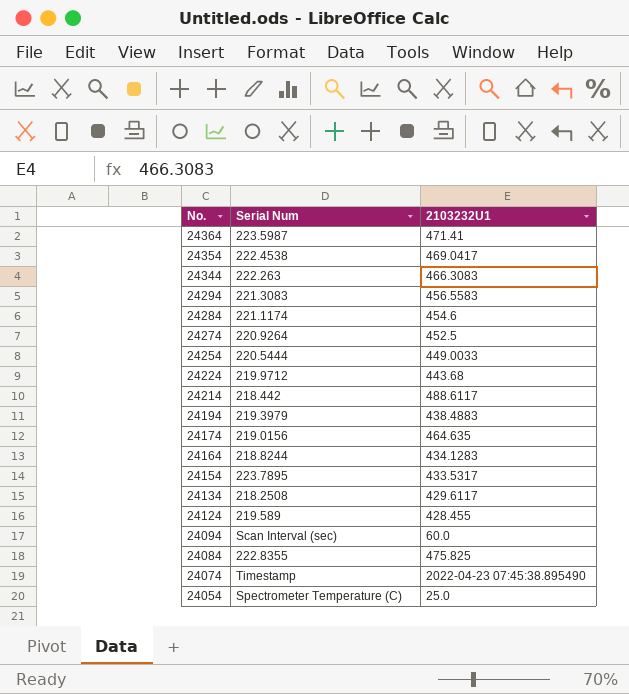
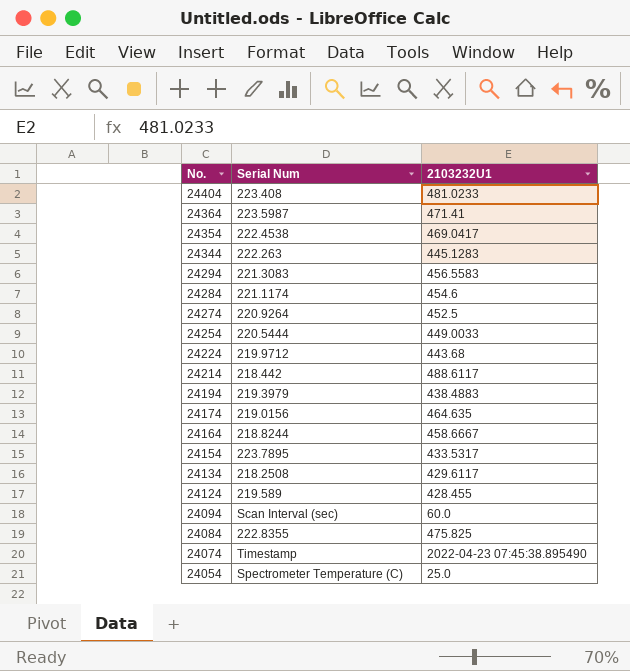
row 24404: none -> 223.408 | 481.0233
24344 | 2103232U1: 466.3083 -> 445.1283
24164 | 2103232U1: 434.1283 -> 458.6667

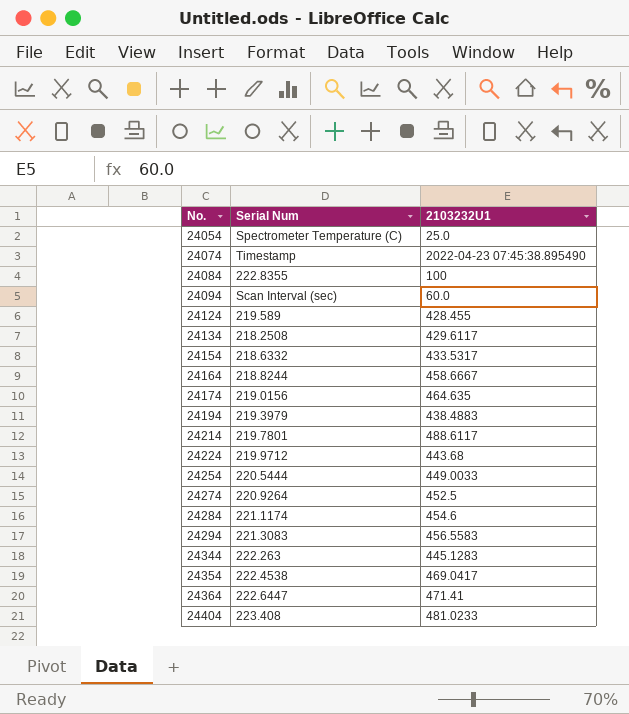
row order: No. descending -> No. ascending
24084 | 2103232U1: 475.825 -> 100
24154 | Serial Num: 223.7895 -> 218.6332
24214 | Serial Num: 218.442 -> 219.7801
24364 | Serial Num: 223.5987 -> 222.6447

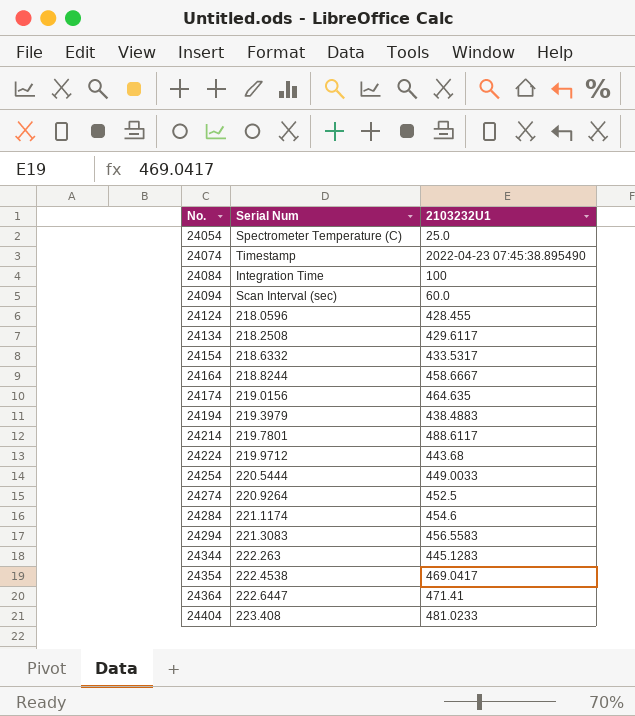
24084 | Serial Num: 222.8355 -> Integration Time
24124 | Serial Num: 219.589 -> 218.0596

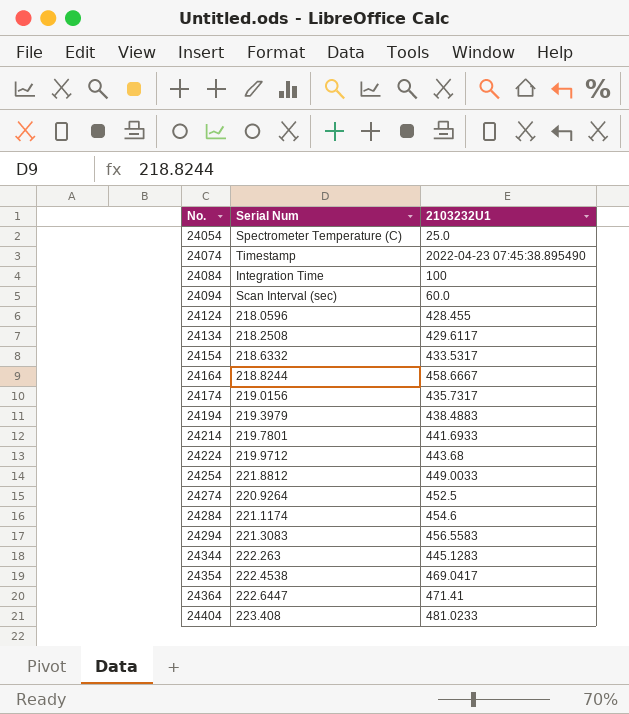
24174 | 2103232U1: 464.635 -> 435.7317
24214 | 2103232U1: 488.6117 -> 441.6933
24254 | Serial Num: 220.5444 -> 221.8812

